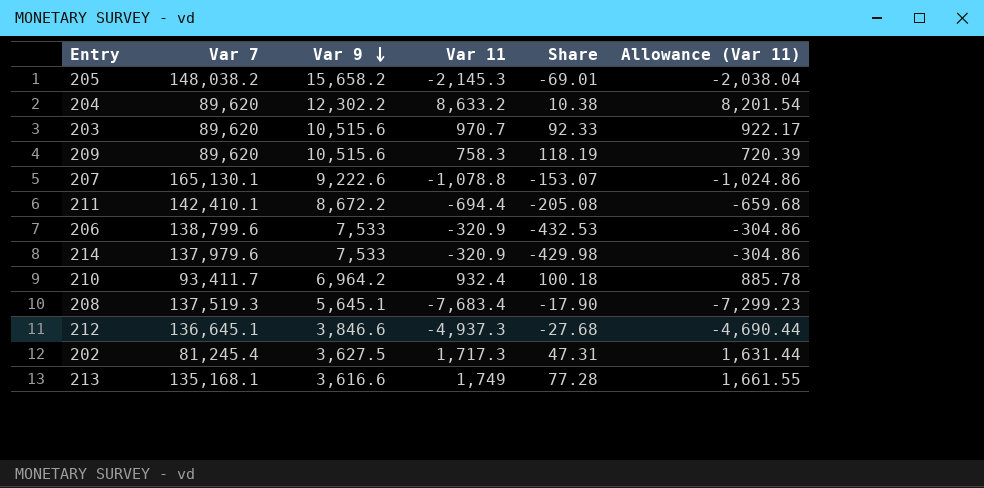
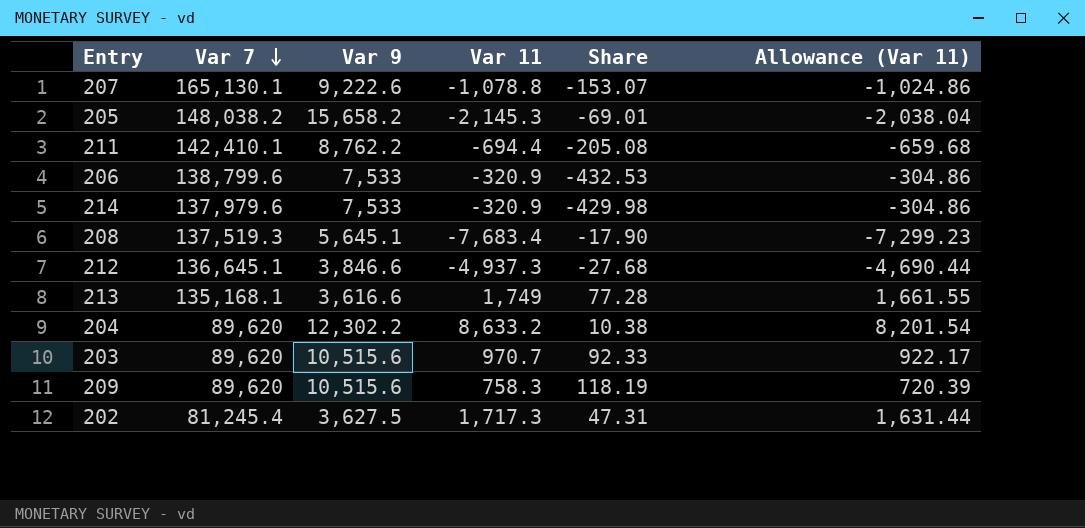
row order: Var 9 descending -> Var 7 descending
row 210: 93,411.7 | 6,964.2 | 932.4 | 100.18 | 885.78 -> none
211 | Var 9: 8,672.2 -> 8,762.2

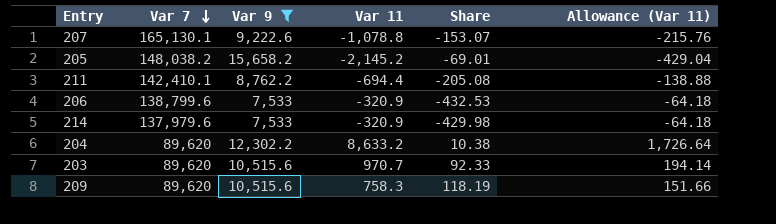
filter: none -> Var 9 >= 7,533
column Allowance (Var 11) | formula: [Var 11] * 0.95 -> [Var 11] * 0.2
205 | Var 11: -2,145.3 -> -2,145.2

